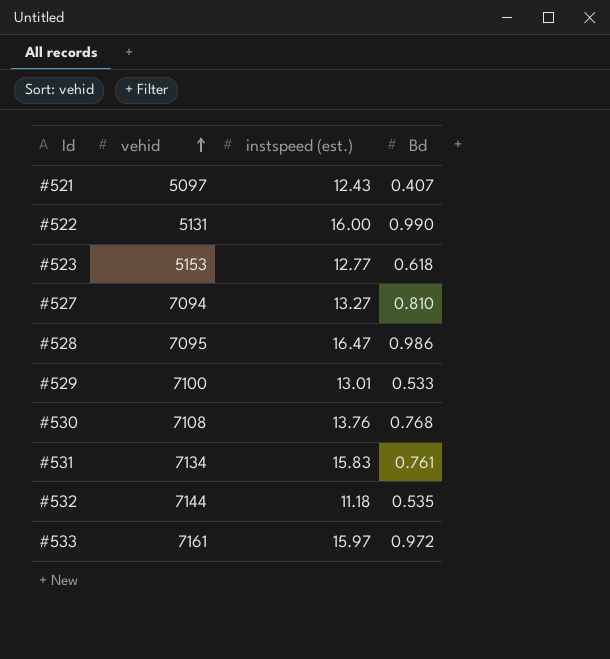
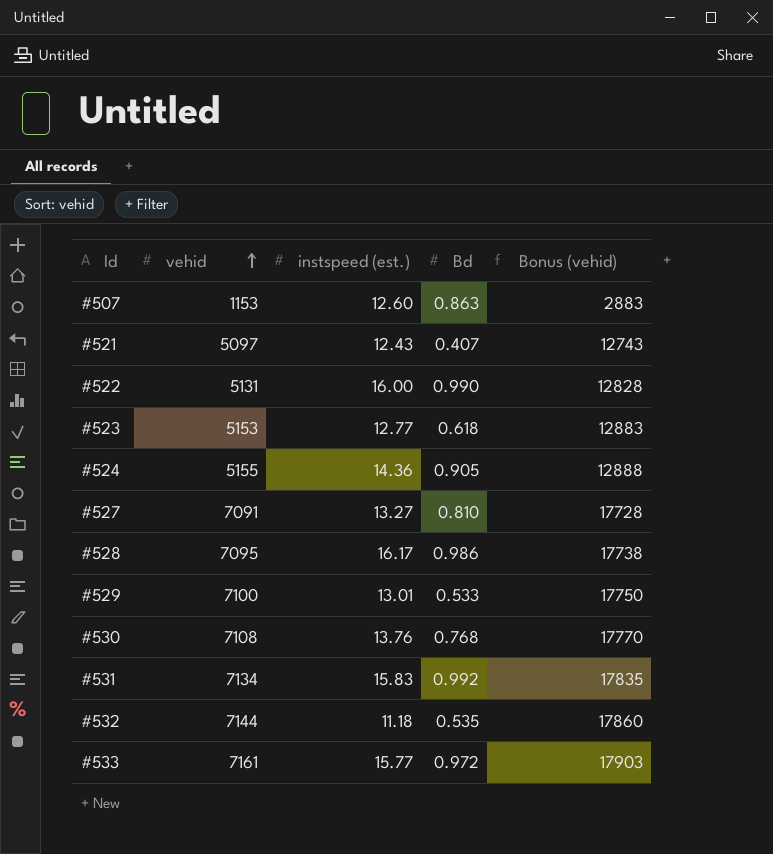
column Bonus (vehid) | formula: none -> [vehid] * 2.5
row #507: none -> 1153 | 12.60 | 0.863 | 2883
row #524: none -> 5155 | 14.36 | 0.905 | 12888
#527 | vehid: 7094 -> 7091
#528 | instspeed (est.): 16.47 -> 16.17
#531 | Bd: 0.761 -> 0.992
#533 | instspeed (est.): 15.97 -> 15.77

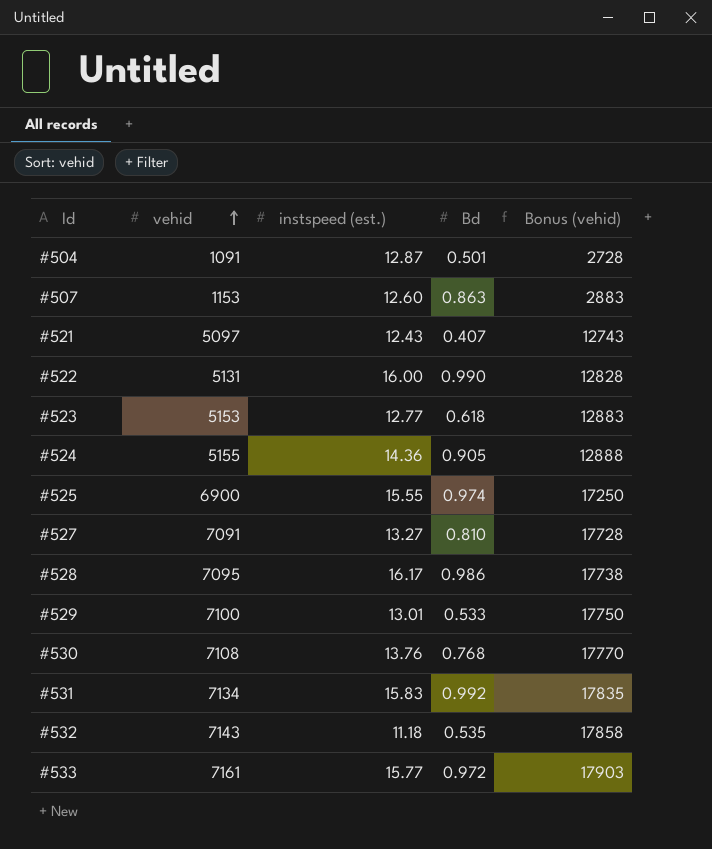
row #504: none -> 1091 | 12.87 | 0.501 | 2728
row #525: none -> 6900 | 15.55 | 0.974 | 17250
#532 | vehid: 7144 -> 7143
#532 | Bonus (vehid): 17860 -> 17858

